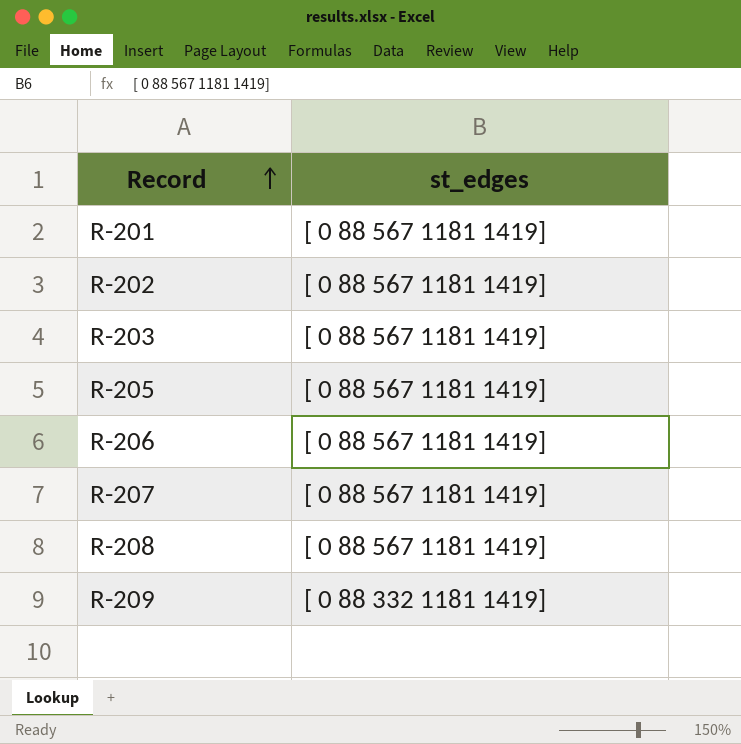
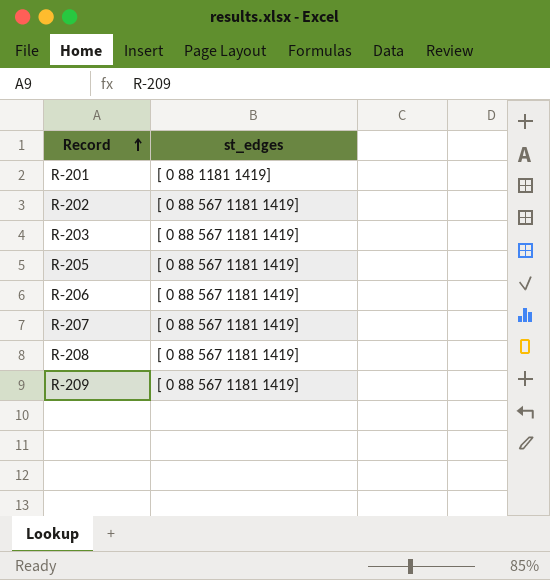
R-201 | st_edges: [ 0 88 567 1181 1419] -> [ 0 88 1181 1419]
R-209 | st_edges: [ 0 88 332 1181 1419] -> [ 0 88 567 1181 1419]

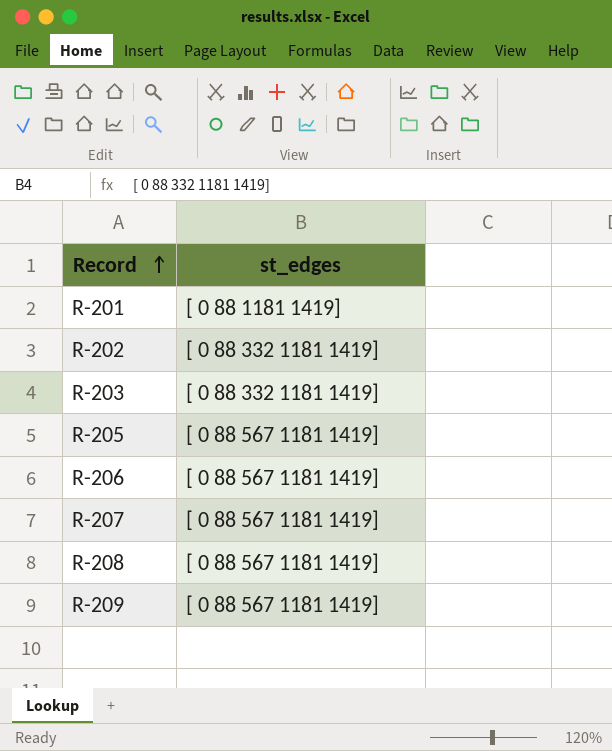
R-202 | st_edges: [ 0 88 567 1181 1419] -> [ 0 88 332 1181 1419]
R-203 | st_edges: [ 0 88 567 1181 1419] -> [ 0 88 332 1181 1419]

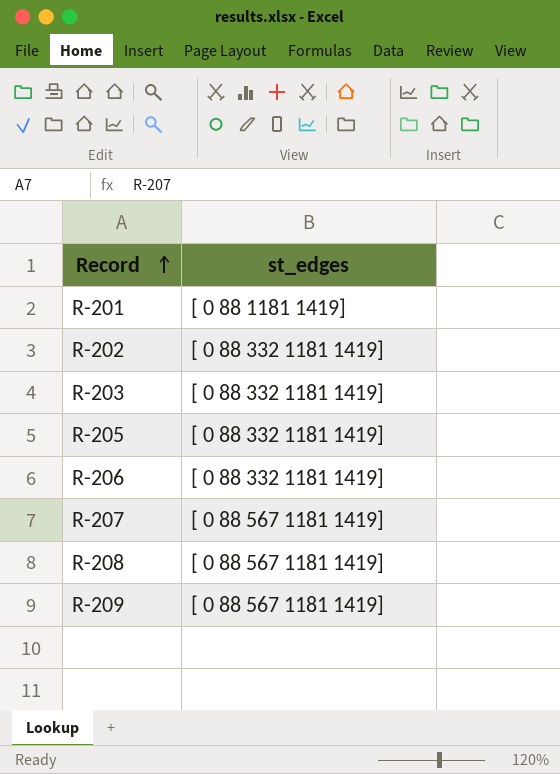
R-205 | st_edges: [ 0 88 567 1181 1419] -> [ 0 88 332 1181 1419]
R-206 | st_edges: [ 0 88 567 1181 1419] -> [ 0 88 332 1181 1419]

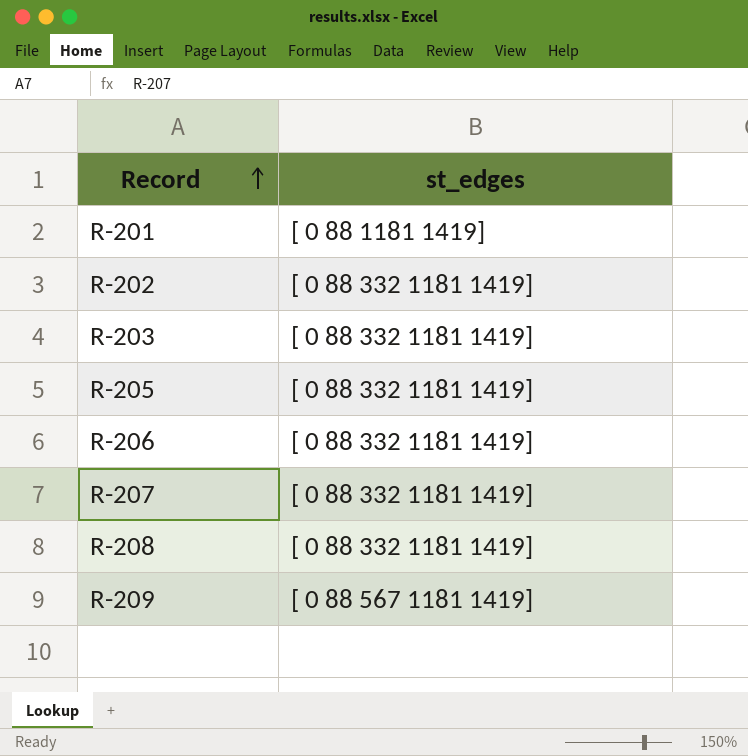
R-207 | st_edges: [ 0 88 567 1181 1419] -> [ 0 88 332 1181 1419]
R-208 | st_edges: [ 0 88 567 1181 1419] -> [ 0 88 332 1181 1419]

